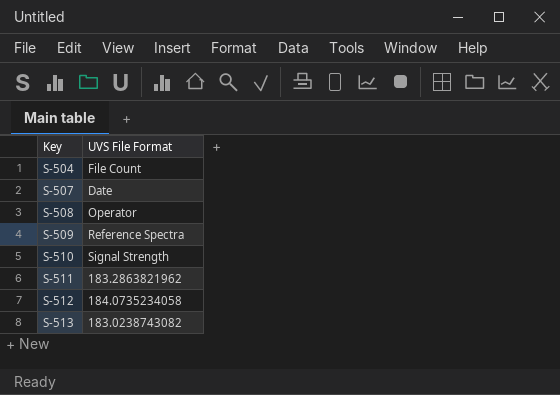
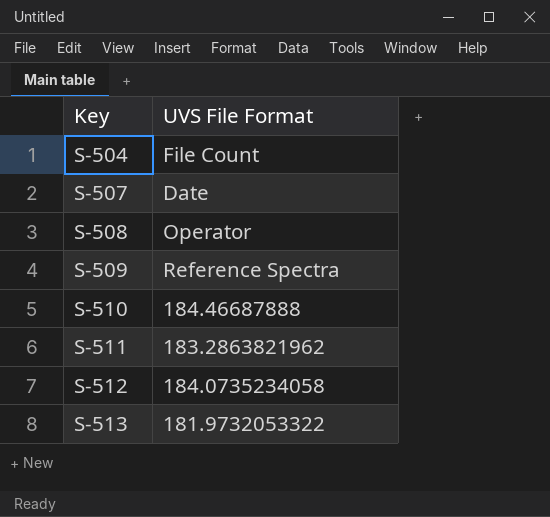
S-510 | UVS File Format: Signal Strength -> 184.46687888
S-513 | UVS File Format: 183.0238743082 -> 181.9732053322

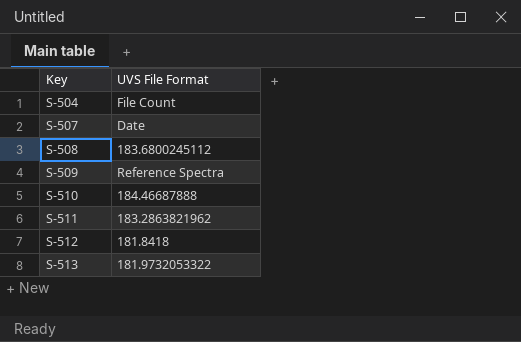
S-508 | UVS File Format: Operator -> 183.6800245112
S-512 | UVS File Format: 184.0735234058 -> 181.8418

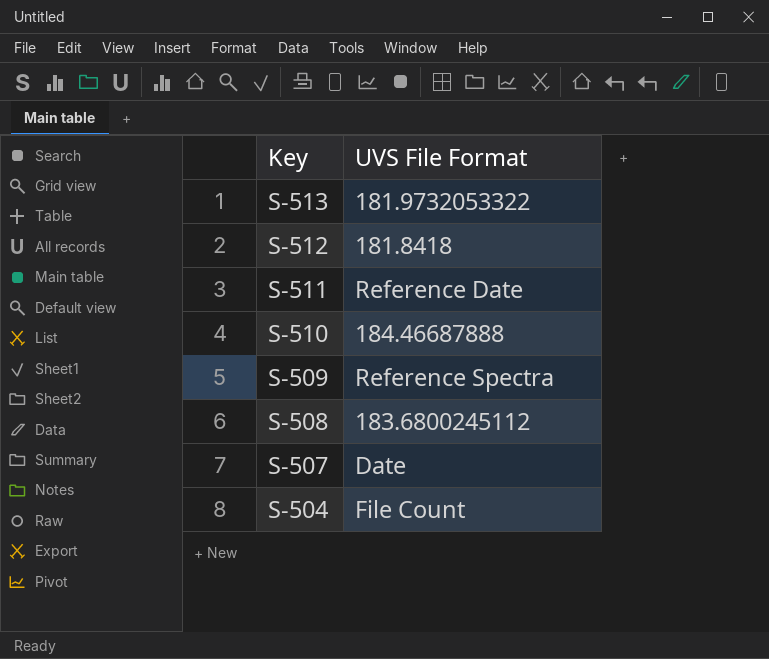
row order: Key ascending -> Key descending
S-511 | UVS File Format: 183.2863821962 -> Reference Date

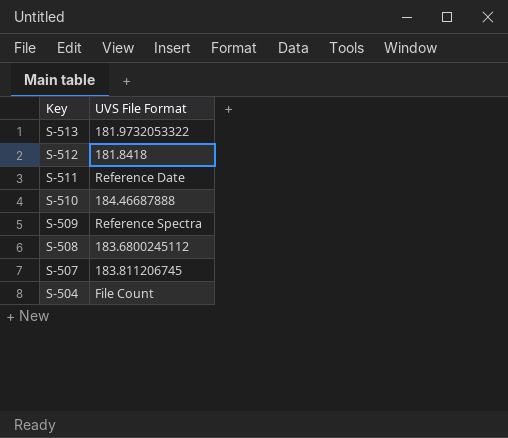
S-507 | UVS File Format: Date -> 183.811206745

